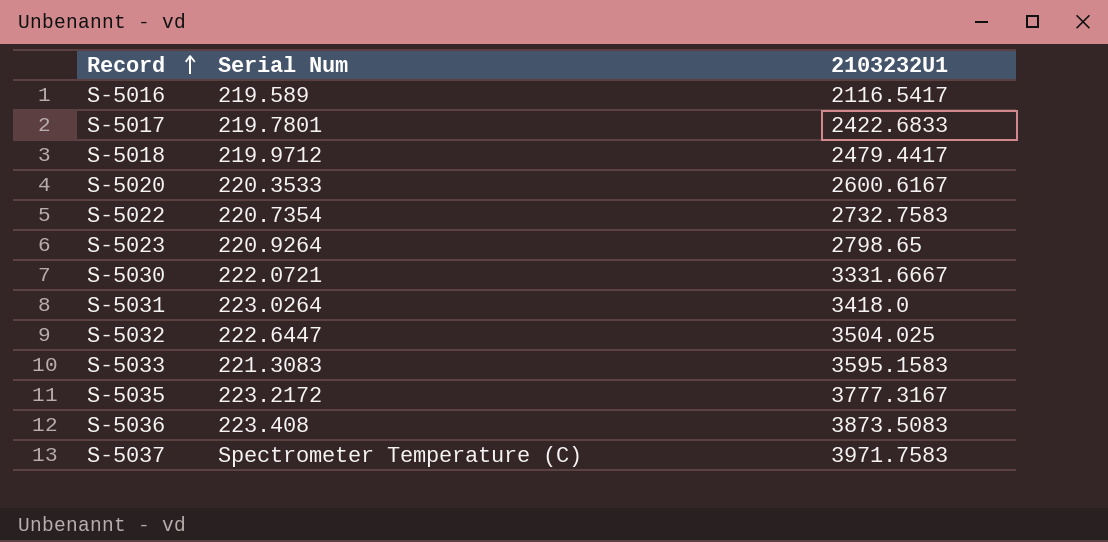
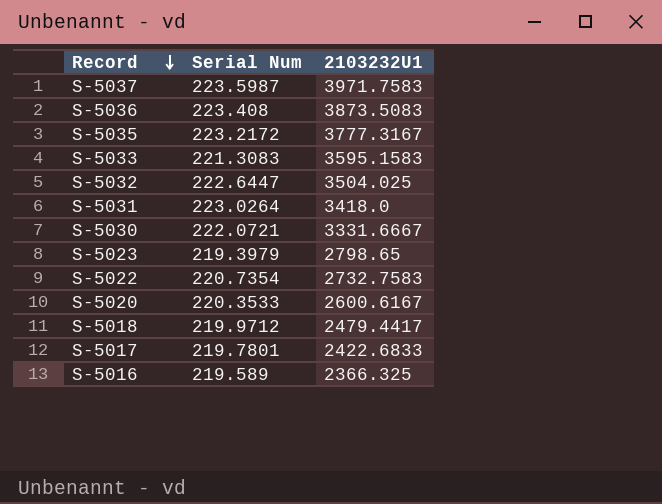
row order: Record ascending -> Record descending
S-5037 | Serial Num: Spectrometer Temperature (C) -> 223.5987
S-5023 | Serial Num: 220.9264 -> 219.3979
S-5016 | 2103232U1: 2116.5417 -> 2366.325

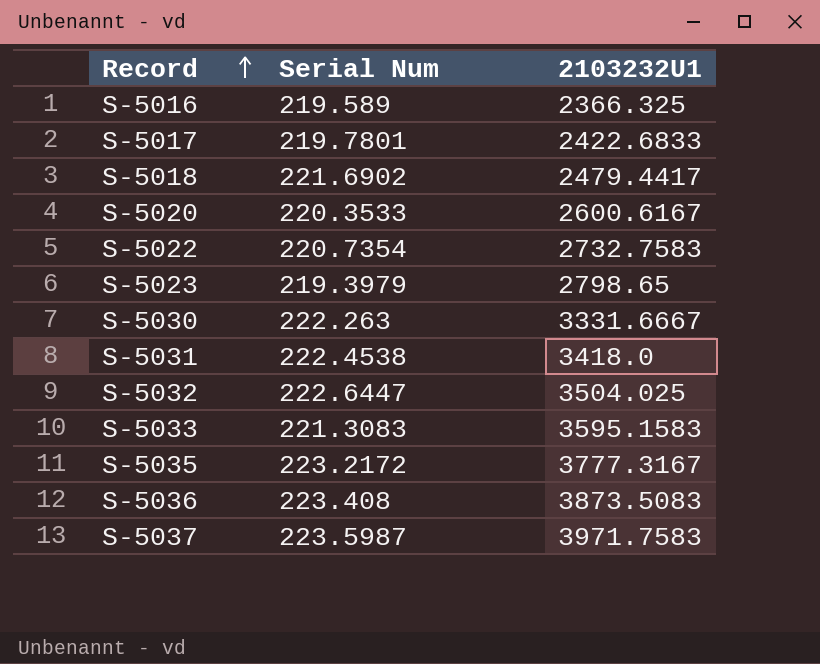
row order: Record descending -> Record ascending
S-5018 | Serial Num: 219.9712 -> 221.6902
S-5030 | Serial Num: 222.0721 -> 222.263
S-5031 | Serial Num: 223.0264 -> 222.4538

